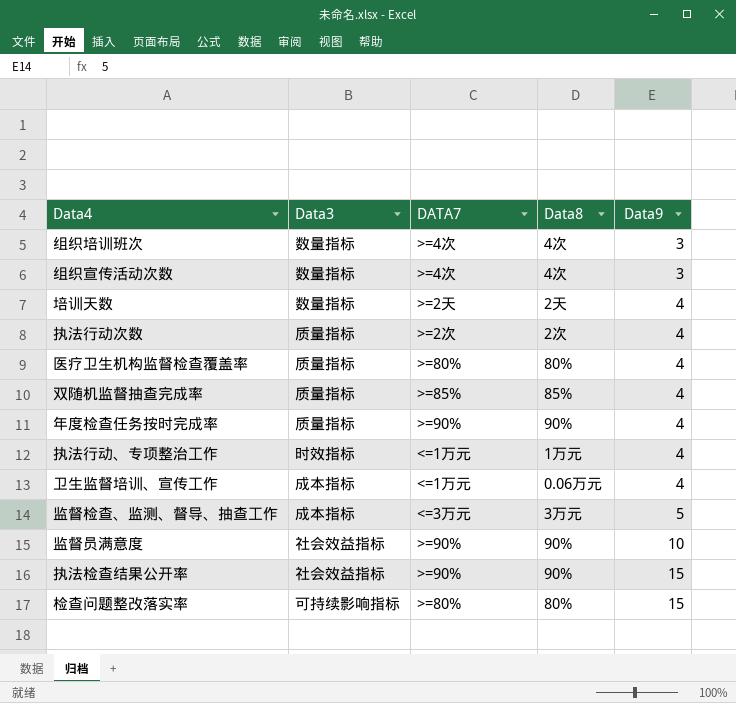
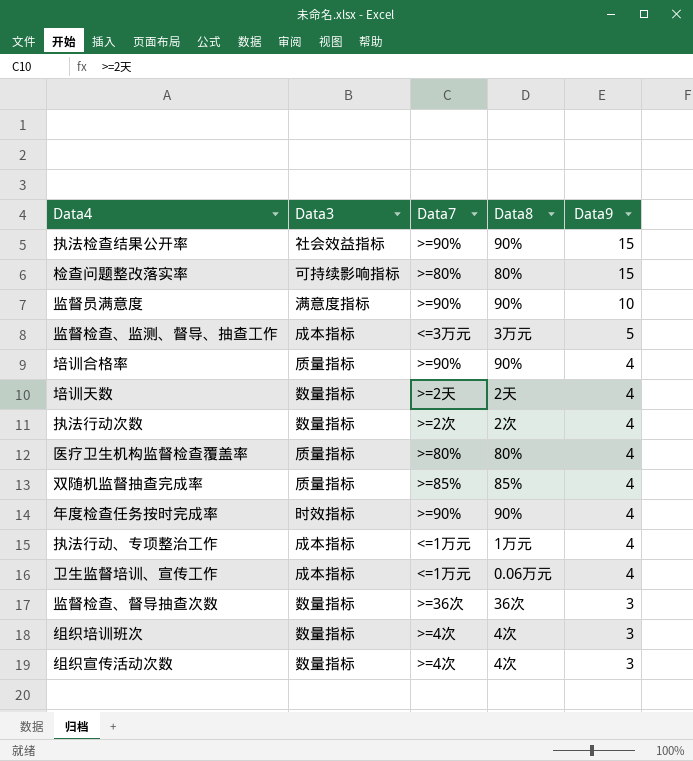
row order: Data9 ascending -> Data9 descending
column name: DATA7 -> Data7
监督员满意度 | Data3: 社会效益指标 -> 满意度指标
row 培训合格率: none -> 质量指标 | >=90% | 90% | 4
执法行动次数 | Data3: 质量指标 -> 数量指标
年度检查任务按时完成率 | Data3: 质量指标 -> 时效指标
执法行动、专项整治工作 | Data3: 时效指标 -> 成本指标
row 监督检查、督导抽查次数: none -> 数量指标 | >=36次 | 36次 | 3

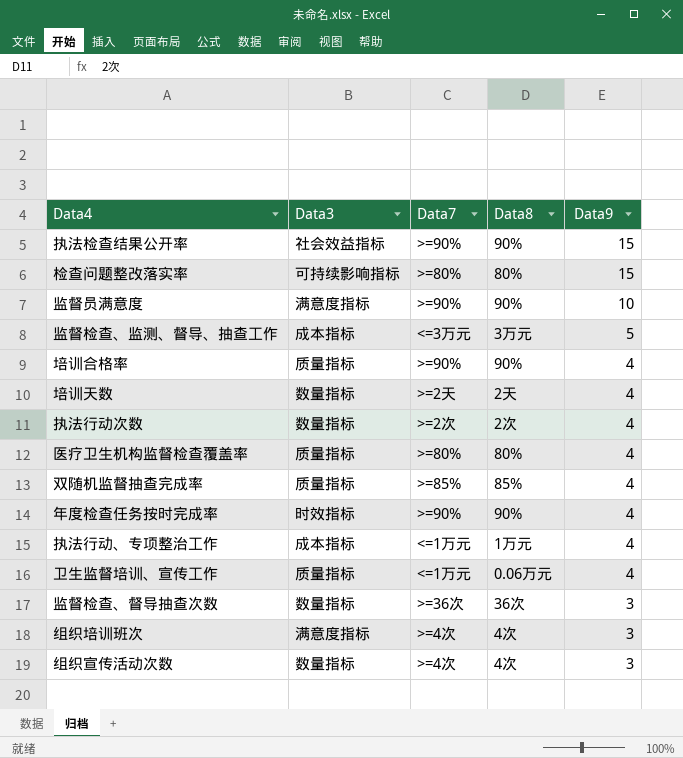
卫生监督培训、宣传工作 | Data3: 成本指标 -> 质量指标
组织培训班次 | Data3: 数量指标 -> 满意度指标

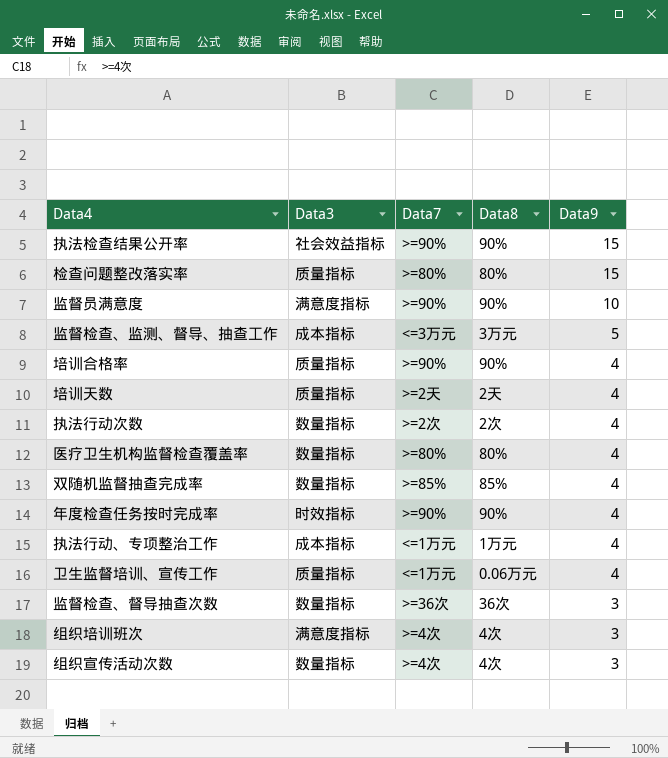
检查问题整改落实率 | Data3: 可持续影响指标 -> 质量指标
培训天数 | Data3: 数量指标 -> 质量指标
医疗卫生机构监督检查覆盖率 | Data3: 质量指标 -> 数量指标
双随机监督抽查完成率 | Data3: 质量指标 -> 数量指标

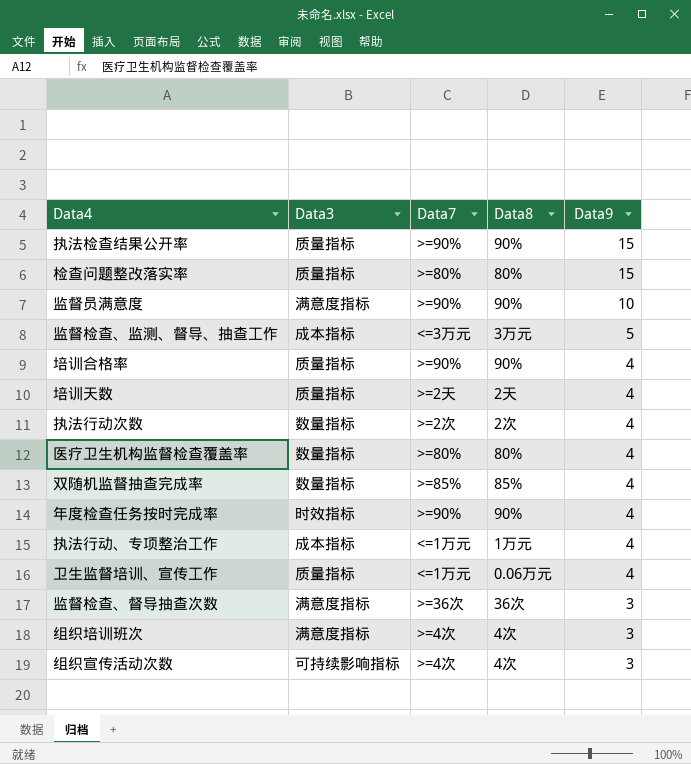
执法检查结果公开率 | Data3: 社会效益指标 -> 质量指标
监督检查、督导抽查次数 | Data3: 数量指标 -> 满意度指标
组织宣传活动次数 | Data3: 数量指标 -> 可持续影响指标

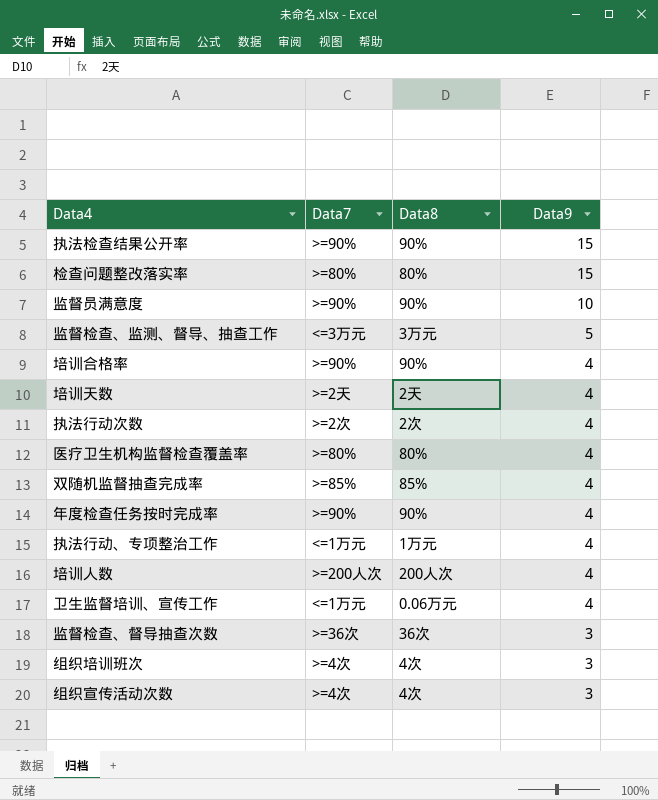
column Data3 | position: 2 -> none
row 培训人数: none -> >=200人次 | 200人次 | 4

